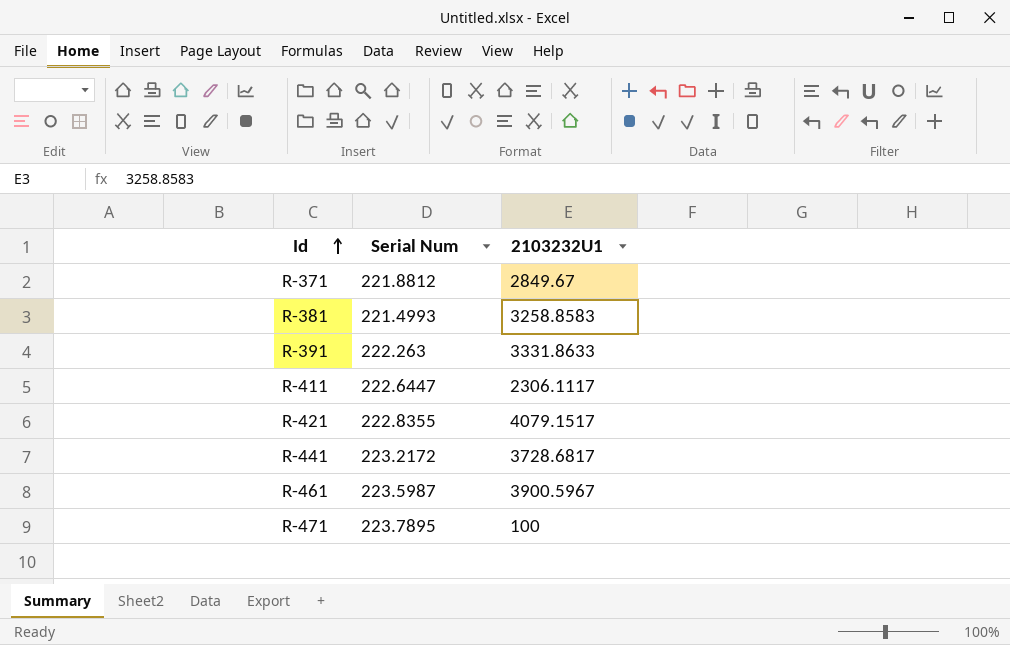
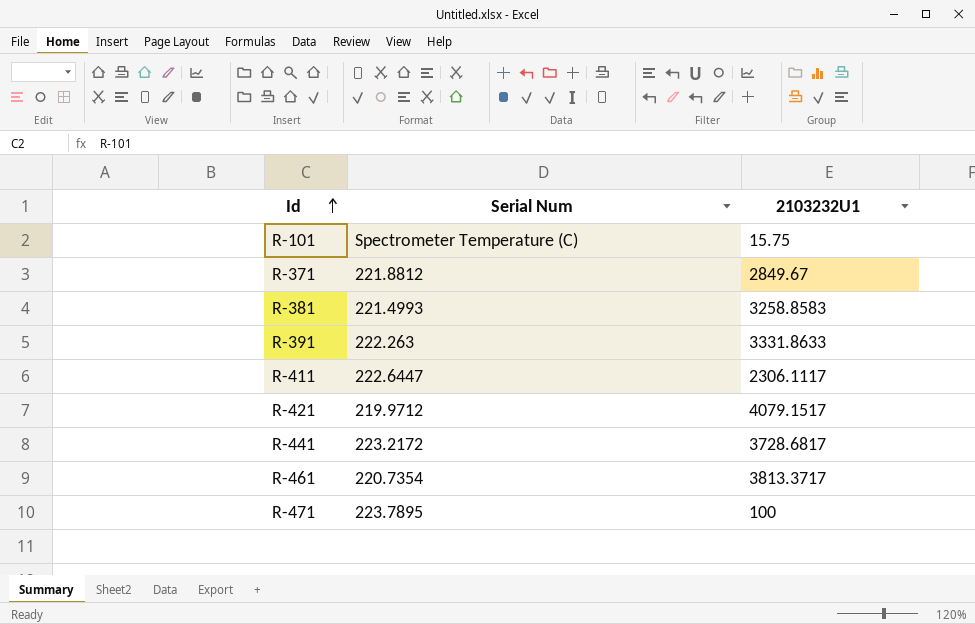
row R-101: none -> Spectrometer Temperature (C) | 15.75
R-421 | Serial Num: 222.8355 -> 219.9712
R-461 | Serial Num: 223.5987 -> 220.7354
R-461 | 2103232U1: 3900.5967 -> 3813.3717

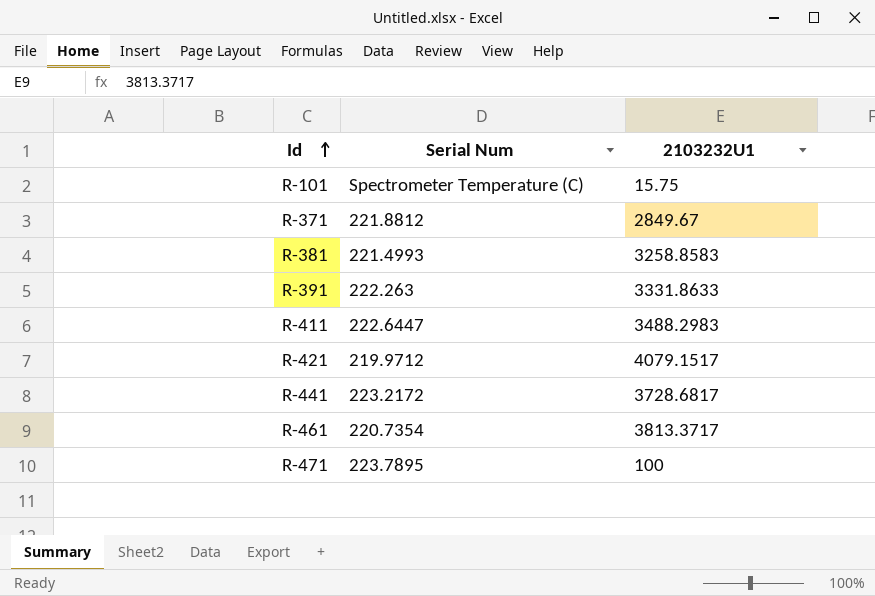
R-411 | 2103232U1: 2306.1117 -> 3488.2983

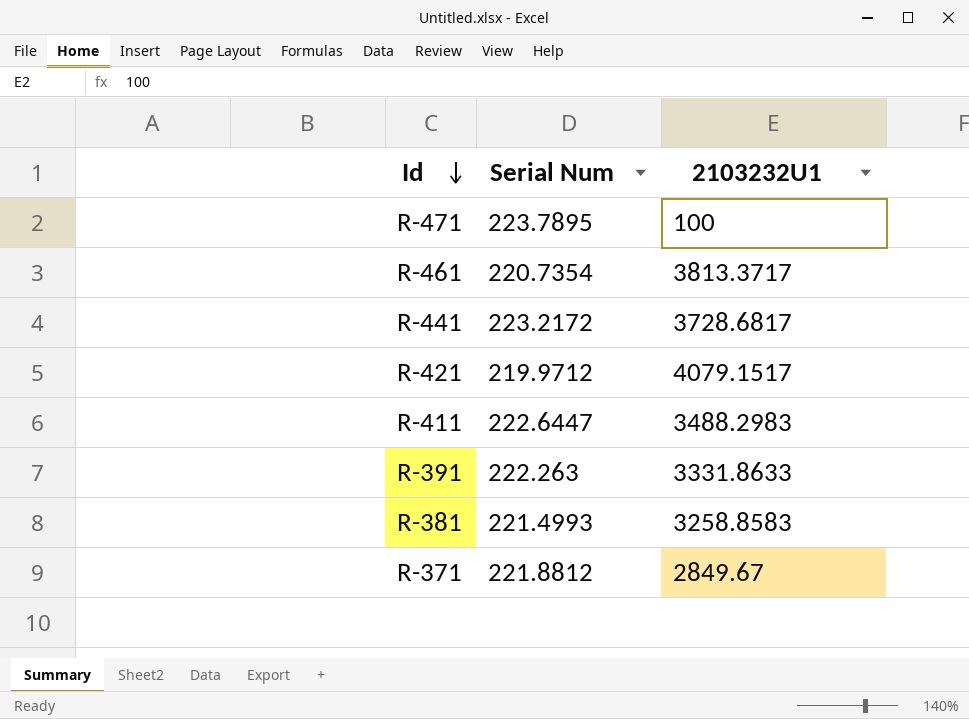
row order: Id ascending -> Id descending
row R-101: Spectrometer Temperature (C) | 15.75 -> none

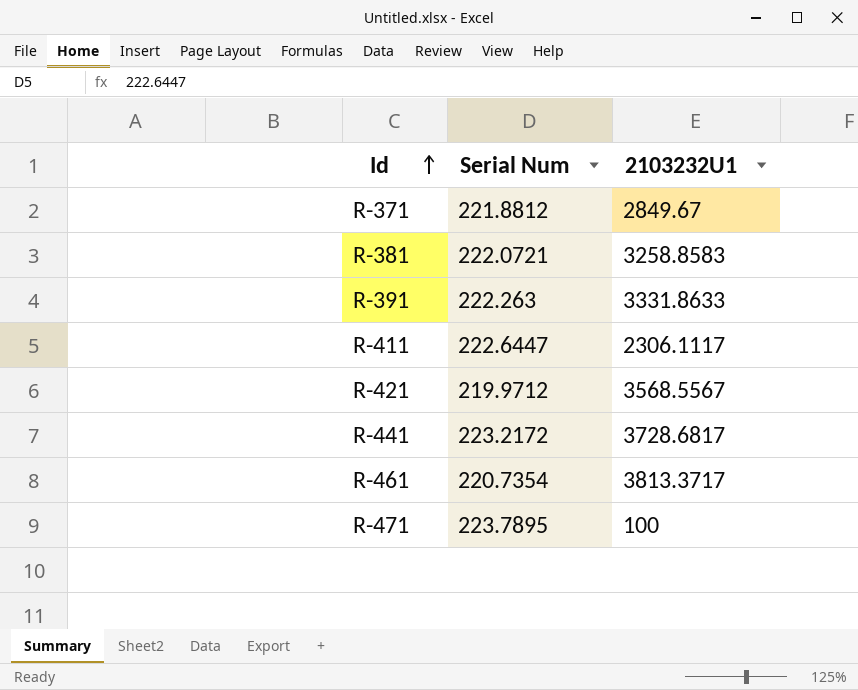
row order: Id descending -> Id ascending
R-381 | Serial Num: 221.4993 -> 222.0721
R-411 | 2103232U1: 3488.2983 -> 2306.1117
R-421 | 2103232U1: 4079.1517 -> 3568.5567

